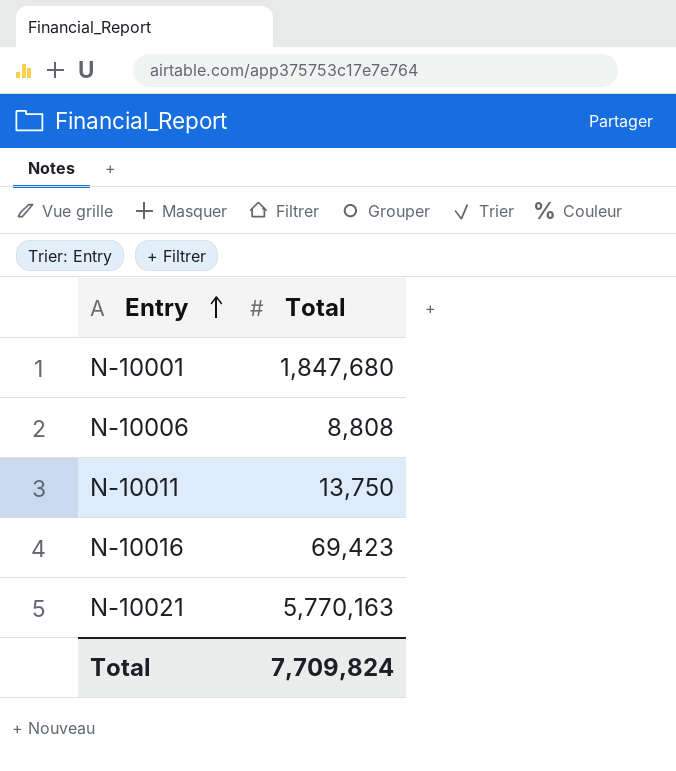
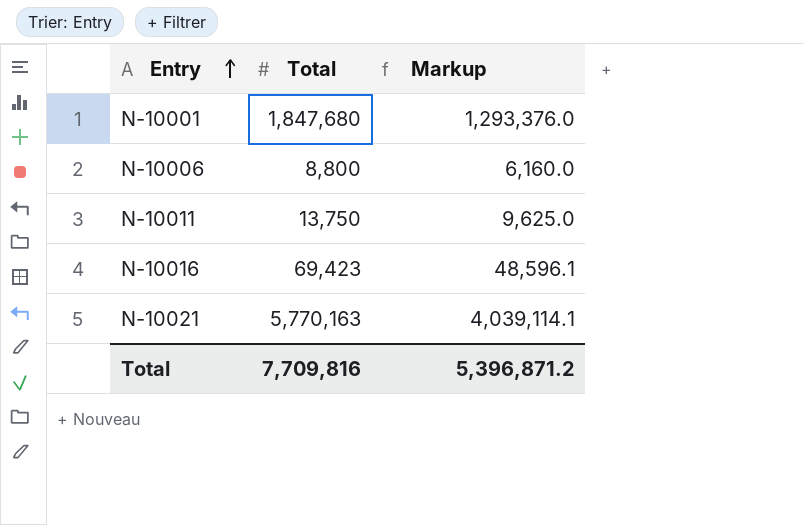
column Markup | formula: none -> [Total] * 0.7
N-10006 | Total: 8,808 -> 8,800
Total | Total: 7,709,824 -> 7,709,816

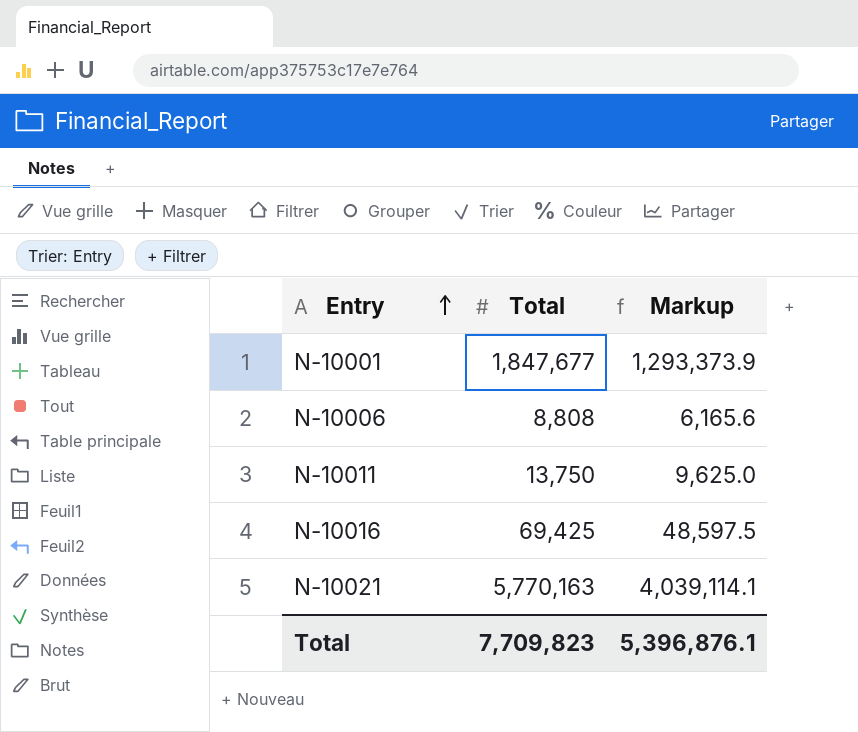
N-10001 | Total: 1,847,680 -> 1,847,677
N-10001 | Markup: 1,293,376.0 -> 1,293,373.9
N-10006 | Total: 8,800 -> 8,808
N-10006 | Markup: 6,160.0 -> 6,165.6
N-10016 | Total: 69,423 -> 69,425
N-10016 | Markup: 48,596.1 -> 48,597.5
Total | Total: 7,709,816 -> 7,709,823
Total | Markup: 5,396,871.2 -> 5,396,876.1

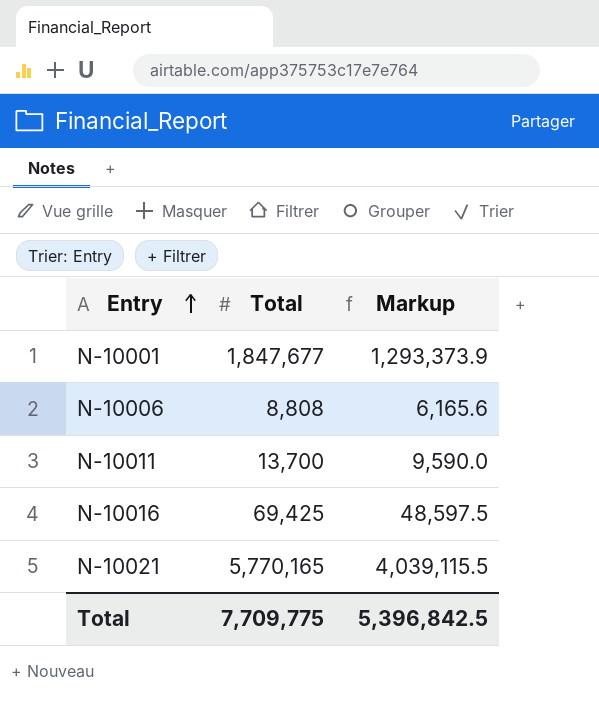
N-10011 | Total: 13,750 -> 13,700
N-10011 | Markup: 9,625.0 -> 9,590.0
N-10021 | Total: 5,770,163 -> 5,770,165
N-10021 | Markup: 4,039,114.1 -> 4,039,115.5
Total | Total: 7,709,823 -> 7,709,775
Total | Markup: 5,396,876.1 -> 5,396,842.5

